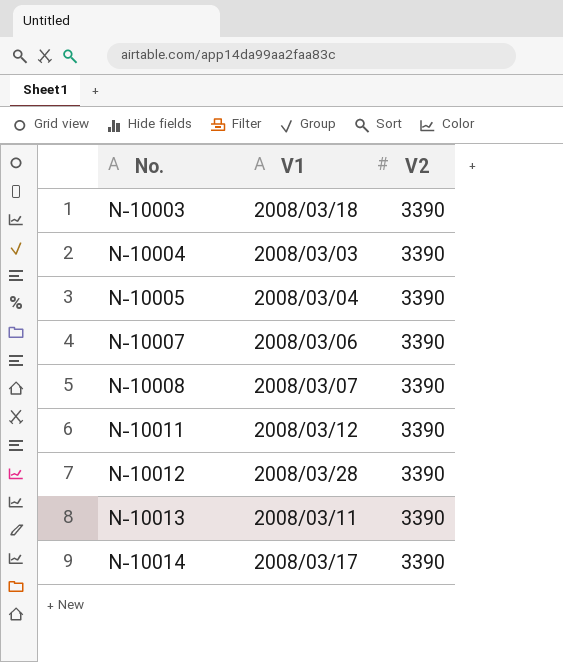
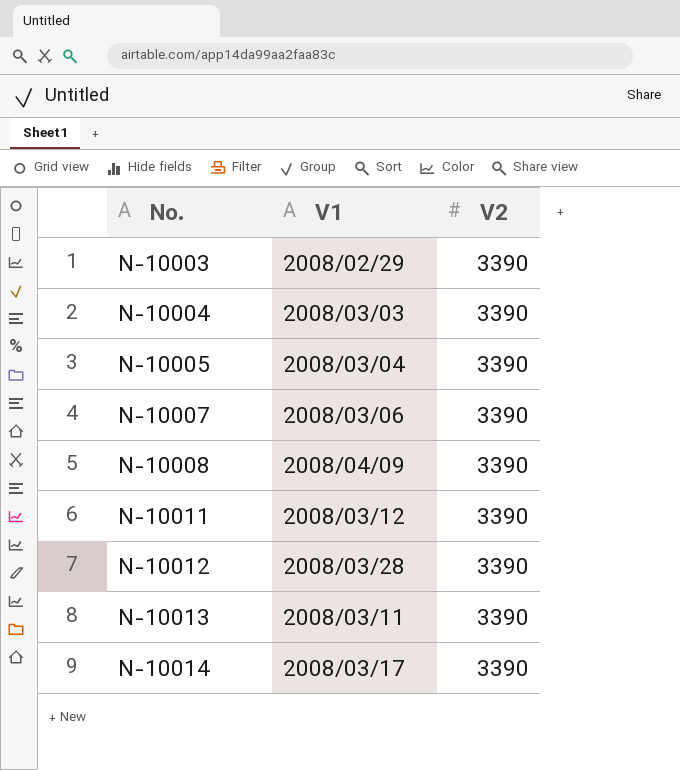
N-10003 | V1: 2008/03/18 -> 2008/02/29
N-10008 | V1: 2008/03/07 -> 2008/04/09

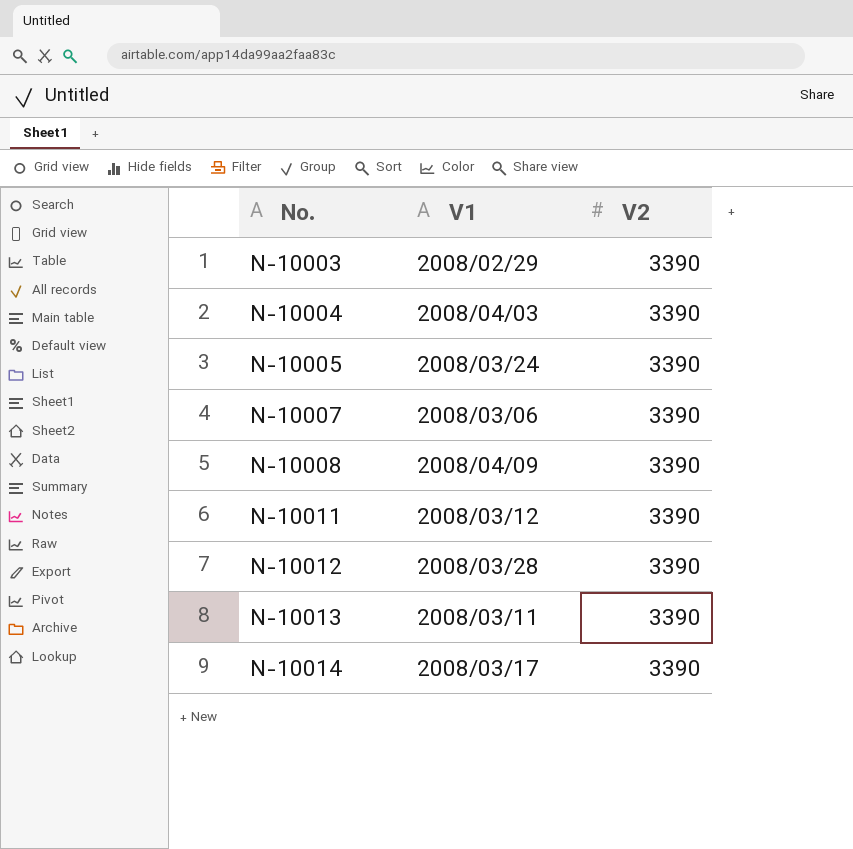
N-10004 | V1: 2008/03/03 -> 2008/04/03
N-10005 | V1: 2008/03/04 -> 2008/03/24

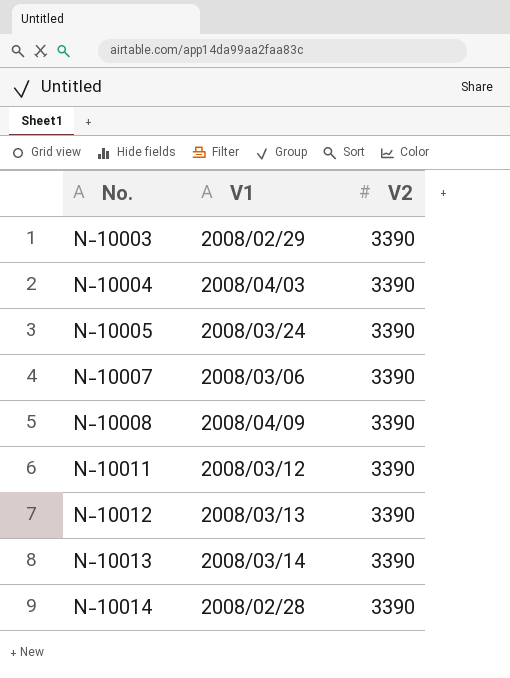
N-10012 | V1: 2008/03/28 -> 2008/03/13
N-10013 | V1: 2008/03/11 -> 2008/03/14
N-10014 | V1: 2008/03/17 -> 2008/02/28

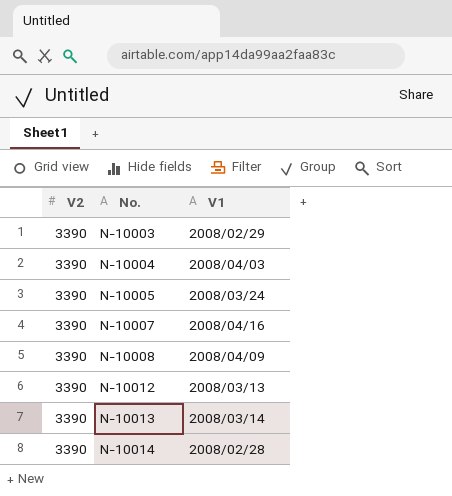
column V2 | position: 3 -> 1
row N-10011: 2008/03/12 | 3390 -> none
N-10007 | V1: 2008/03/06 -> 2008/04/16

